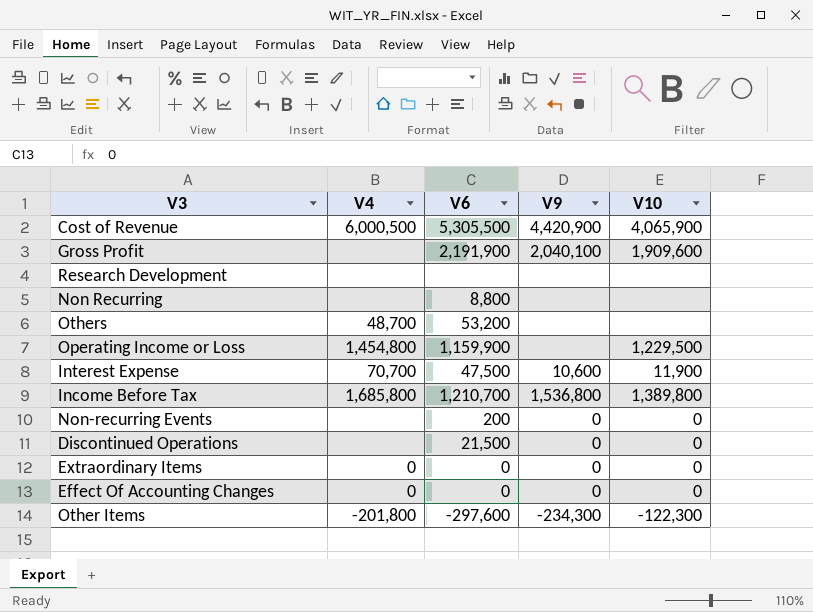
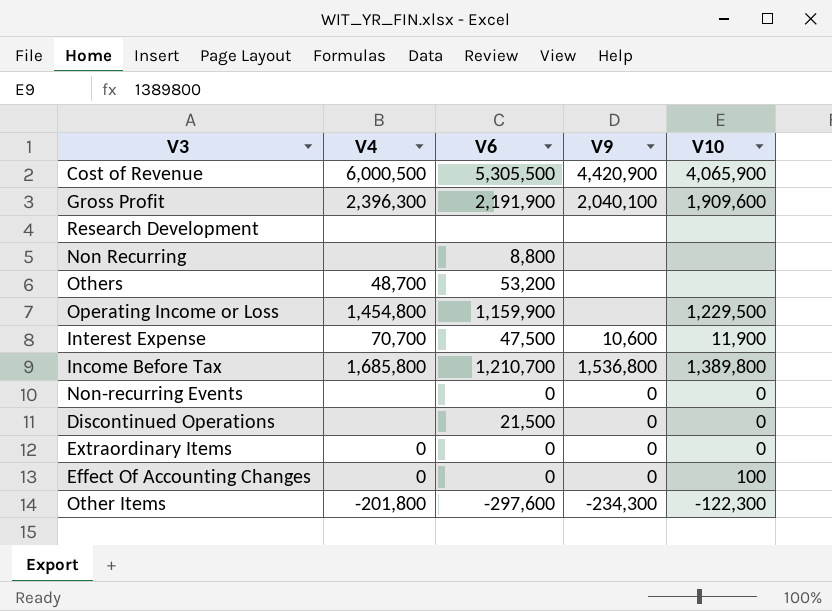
Gross Profit | V4: none -> 2,396,300
Non-recurring Events | V6: 200 -> 0
Effect Of Accounting Changes | V10: 0 -> 100

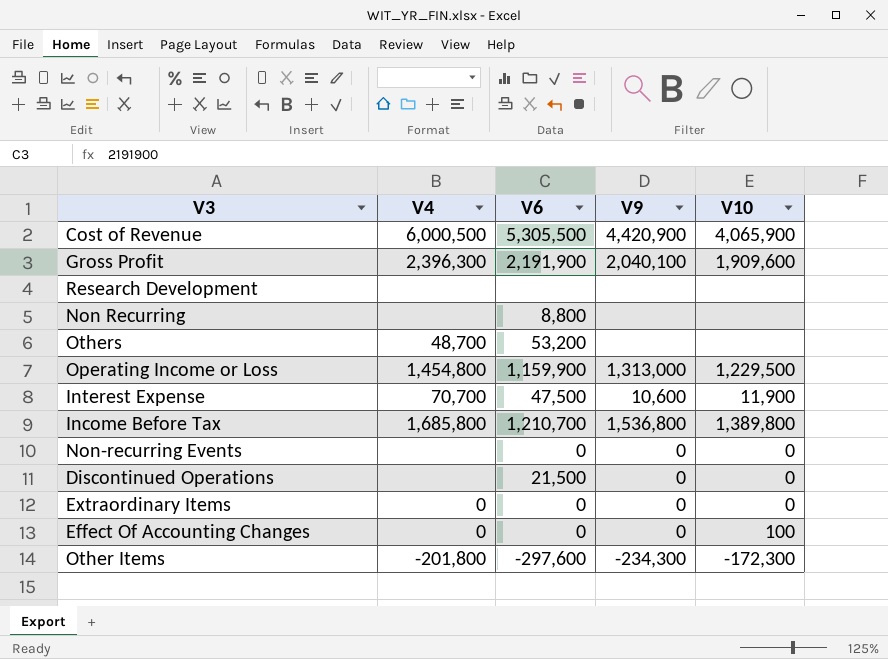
Operating Income or Loss | V9: none -> 1,313,000
Other Items | V10: -122,300 -> -172,300

